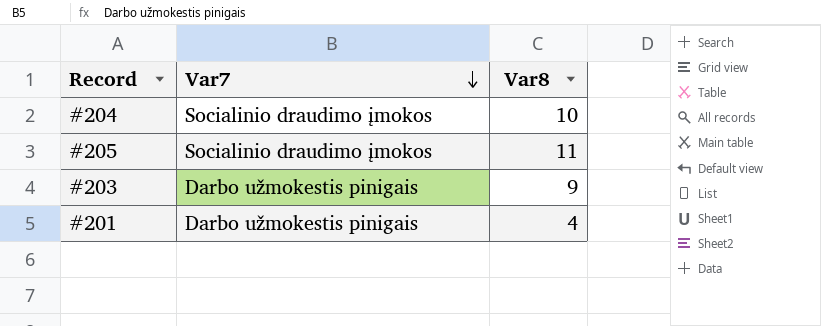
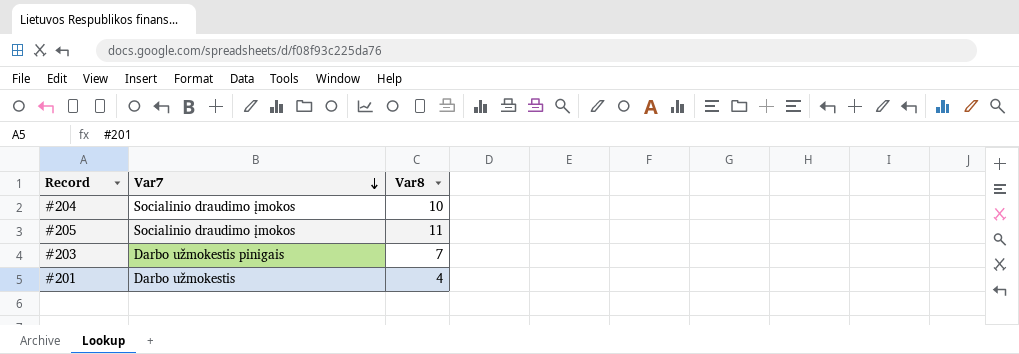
#203 | Var8: 9 -> 7
#201 | Var7: Darbo užmokestis pinigais -> Darbo užmokestis

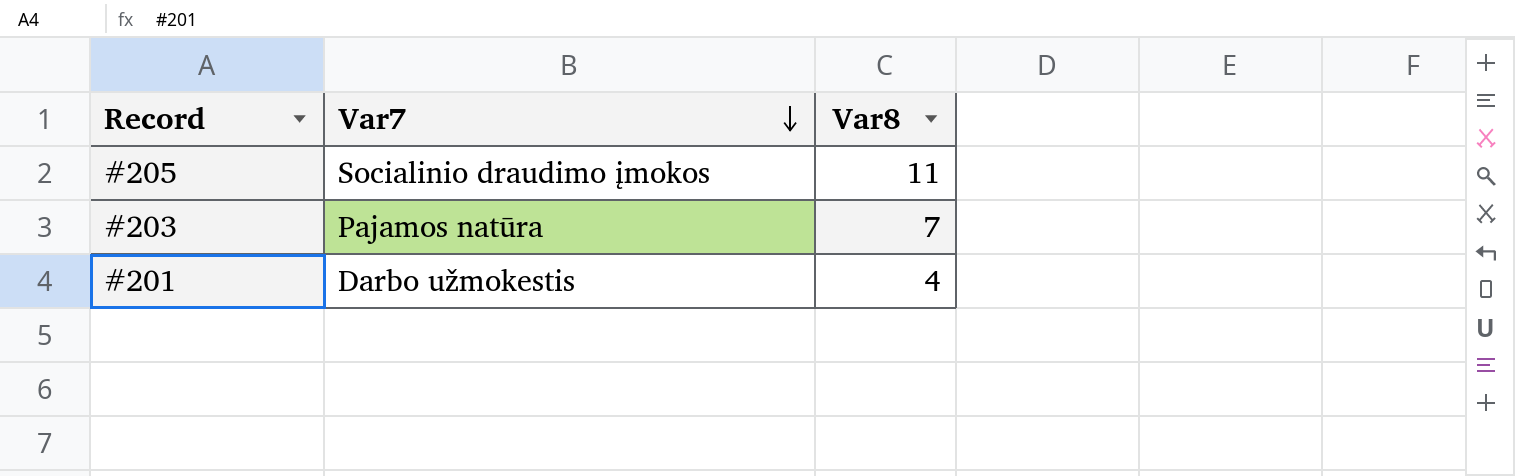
row #204: Socialinio draudimo įmokos | 10 -> none
#203 | Var7: Darbo užmokestis pinigais -> Pajamos natūra

